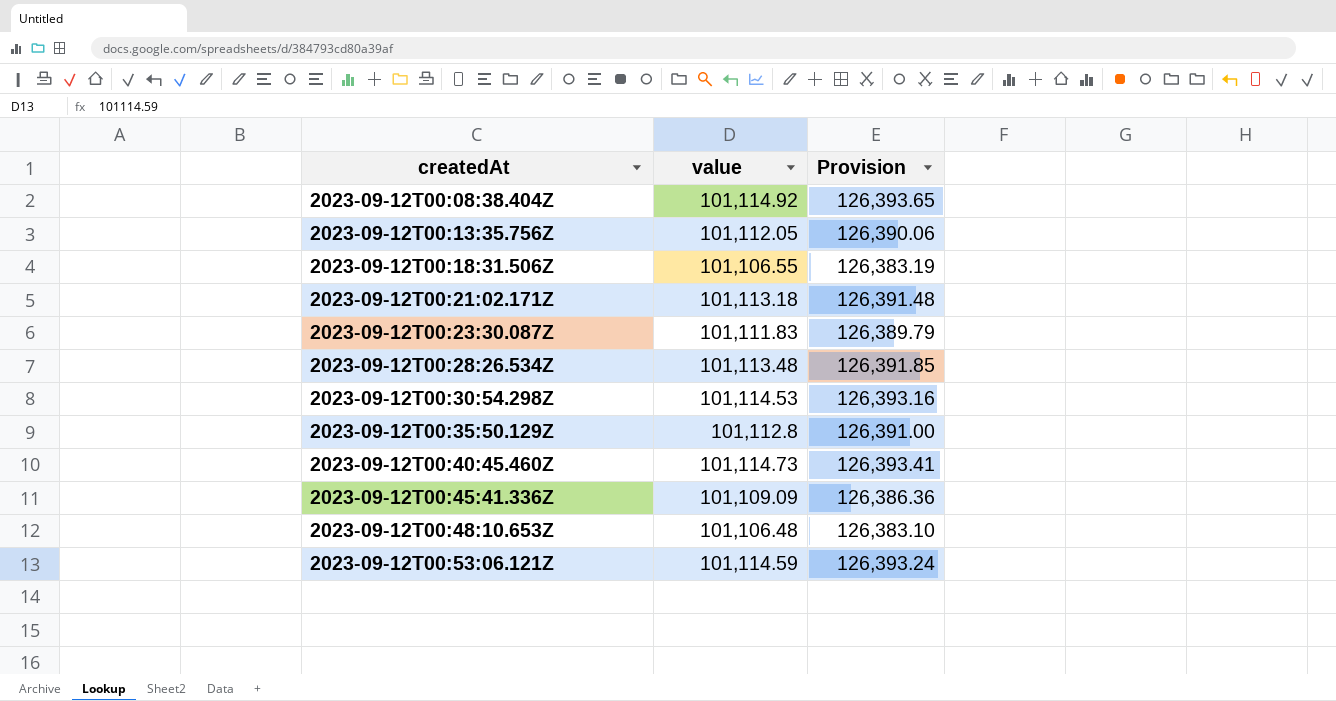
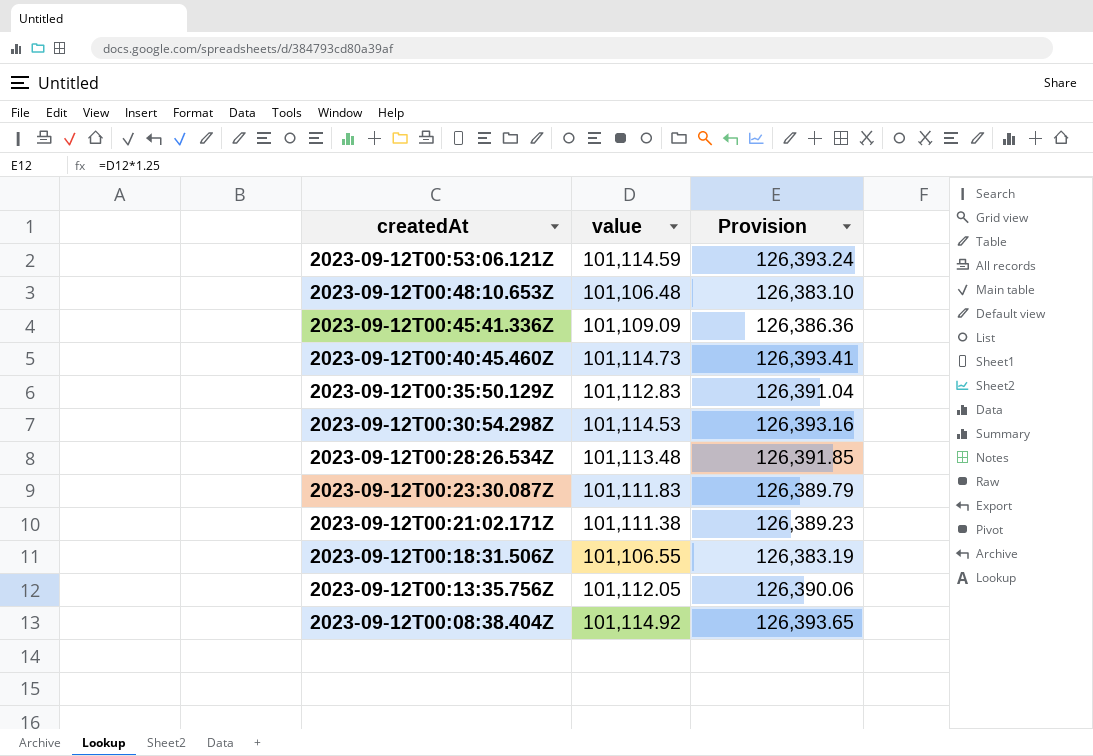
row order: createdAt ascending -> createdAt descending
2023-09-12T00:35:50.129Z | value: 101,112.8 -> 101,112.83
2023-09-12T00:35:50.129Z | Provision: 126,391.00 -> 126,391.04
2023-09-12T00:21:02.171Z | value: 101,113.18 -> 101,111.38
2023-09-12T00:21:02.171Z | Provision: 126,391.48 -> 126,389.23

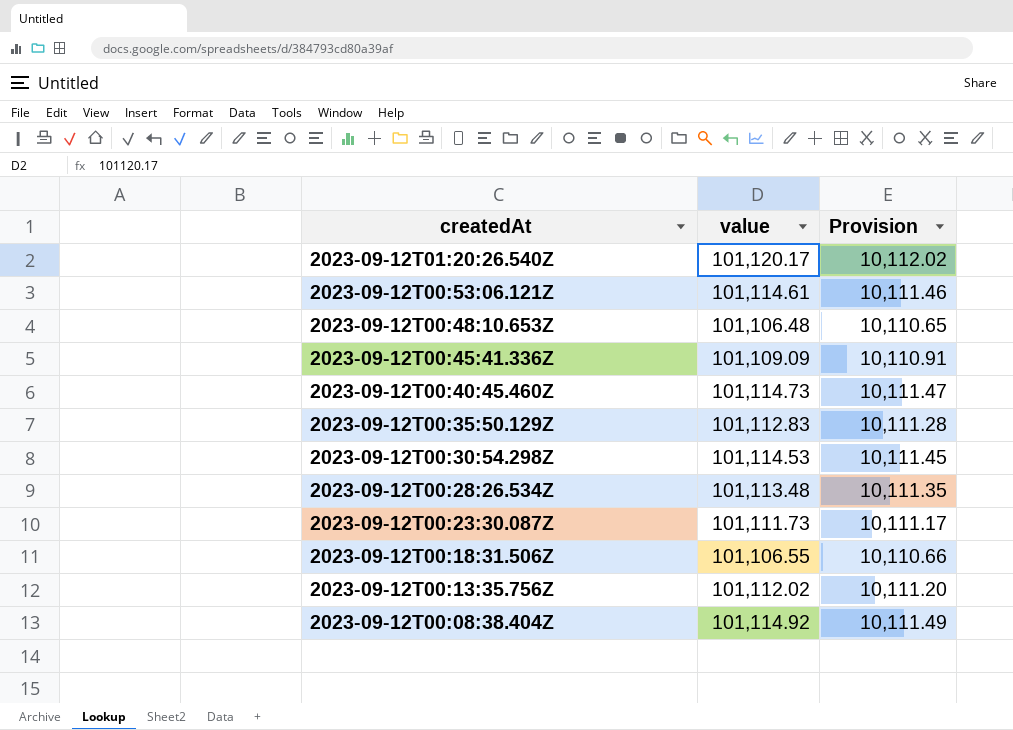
column Provision | formula: [value] * 1.25 -> [value] * 0.1
row 2023-09-12T00:21:02.171Z: 101,111.38 | 126,389.23 -> none
row 2023-09-12T01:20:26.540Z: none -> 101,120.17 | 10,112.02
2023-09-12T00:53:06.121Z | value: 101,114.59 -> 101,114.61
2023-09-12T00:23:30.087Z | value: 101,111.83 -> 101,111.73
2023-09-12T00:13:35.756Z | value: 101,112.05 -> 101,112.02

